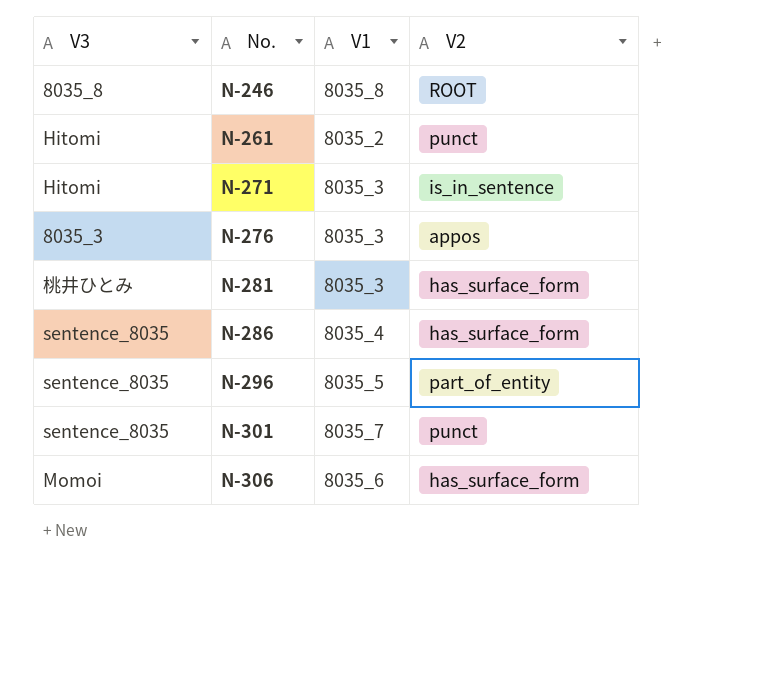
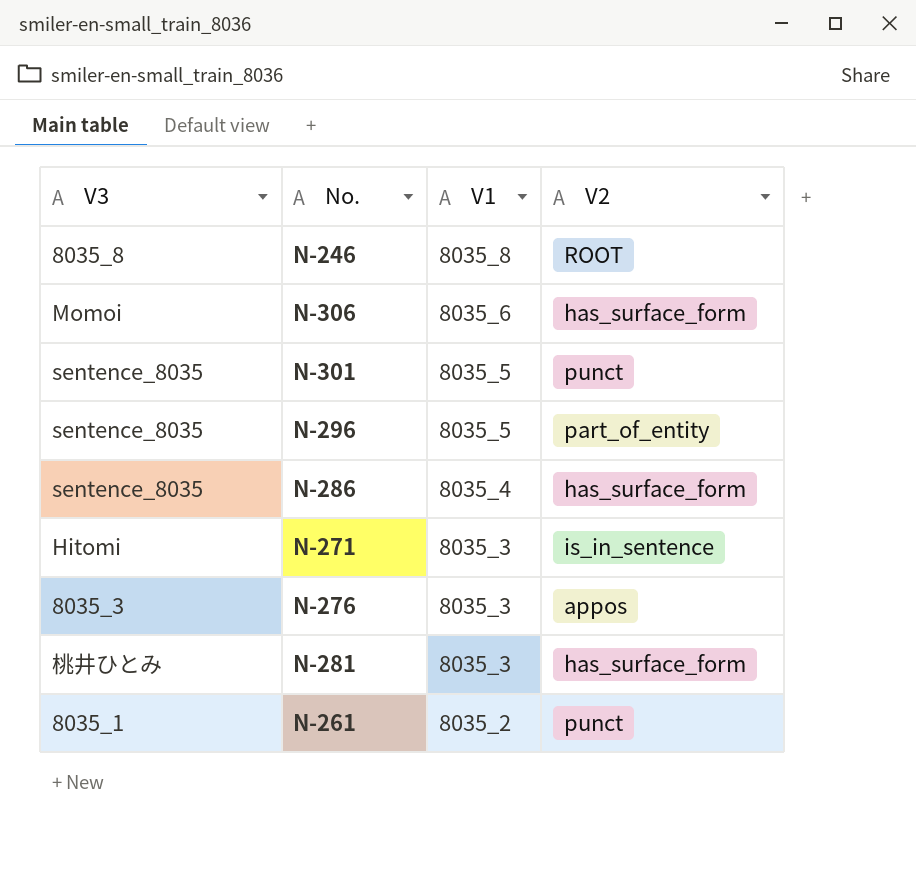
row order: No. ascending -> V1 descending
N-301 | V1: 8035_7 -> 8035_5
N-261 | V3: Hitomi -> 8035_1

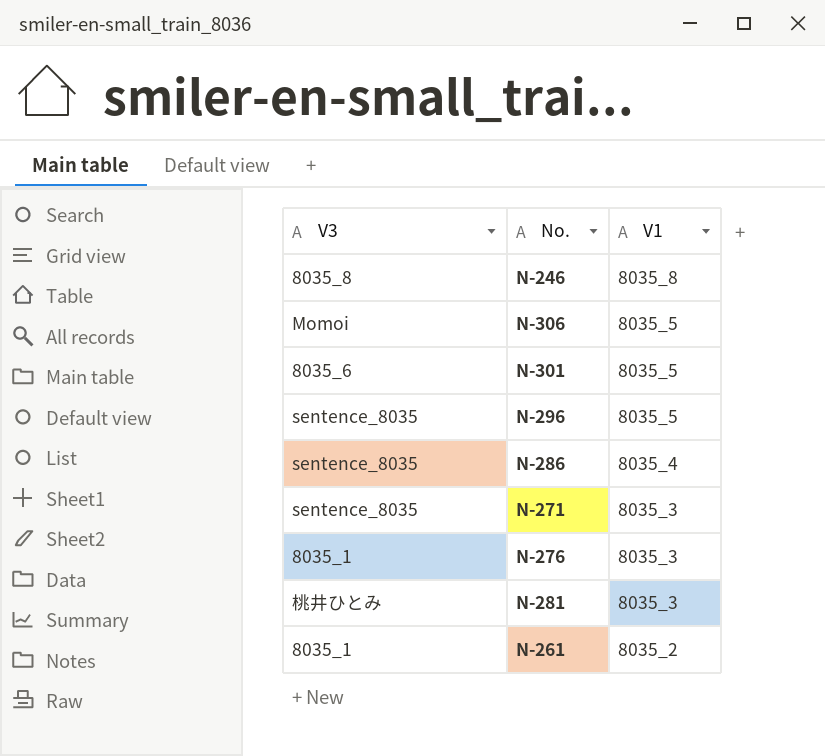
column V2 | position: 4 -> none
N-306 | V1: 8035_6 -> 8035_5
N-301 | V3: sentence_8035 -> 8035_6
N-271 | V3: Hitomi -> sentence_8035
N-276 | V3: 8035_3 -> 8035_1

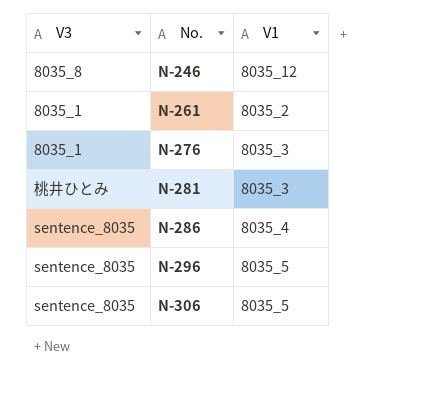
row order: V1 descending -> No. ascending
row N-301: 8035_6 | 8035_5 -> none
row N-271: sentence_8035 | 8035_3 -> none
N-246 | V1: 8035_8 -> 8035_12
N-306 | V3: Momoi -> sentence_8035

